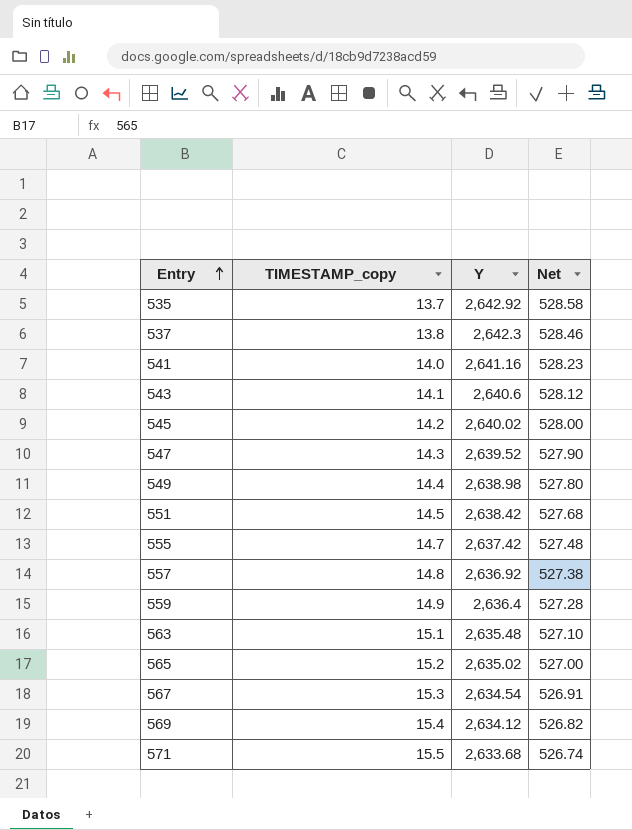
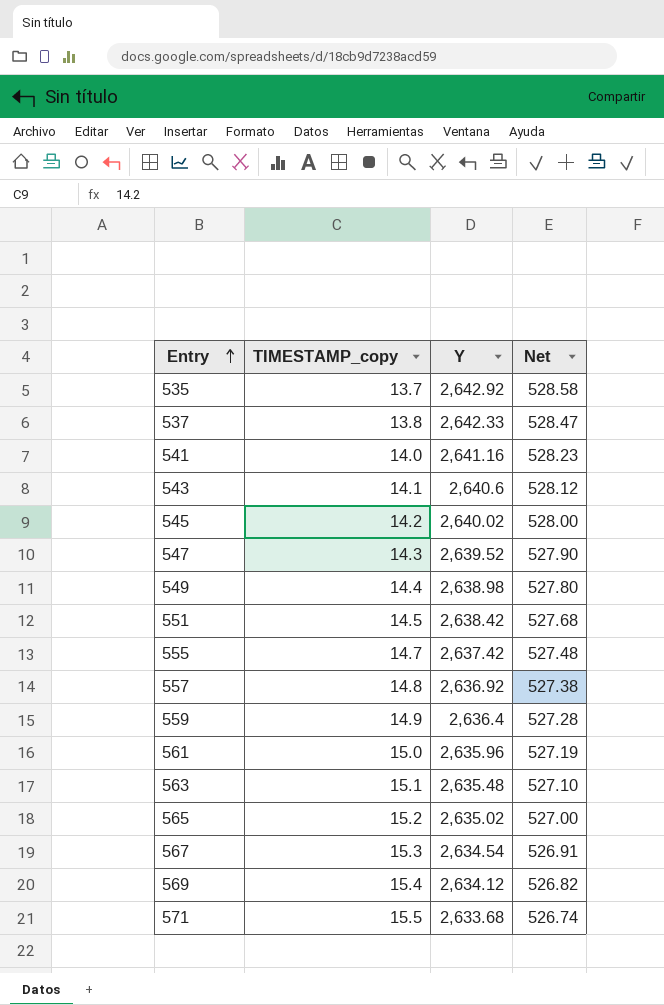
537 | Y: 2,642.3 -> 2,642.33
537 | Net: 528.46 -> 528.47
row 561: none -> 15.0 | 2,635.96 | 527.19

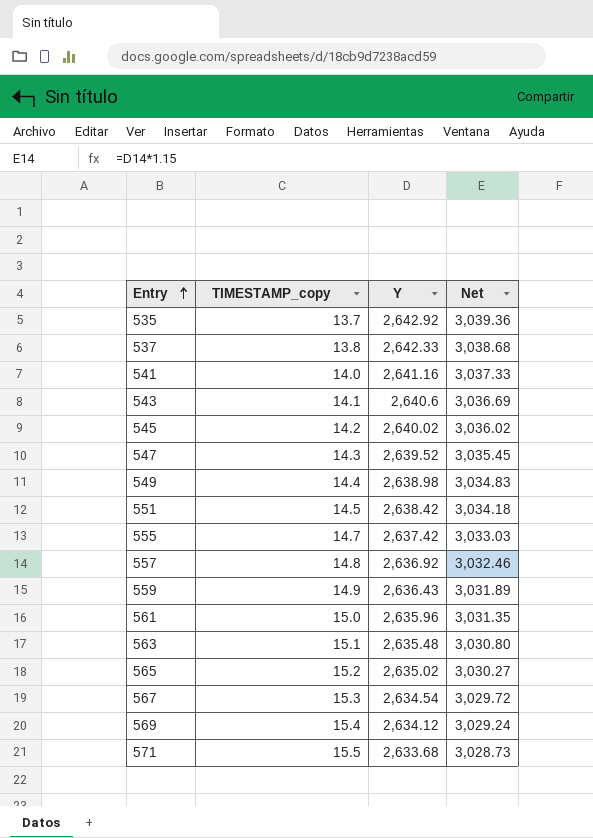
column Net | formula: [Y] * 0.2 -> [Y] * 1.15
559 | Y: 2,636.4 -> 2,636.43

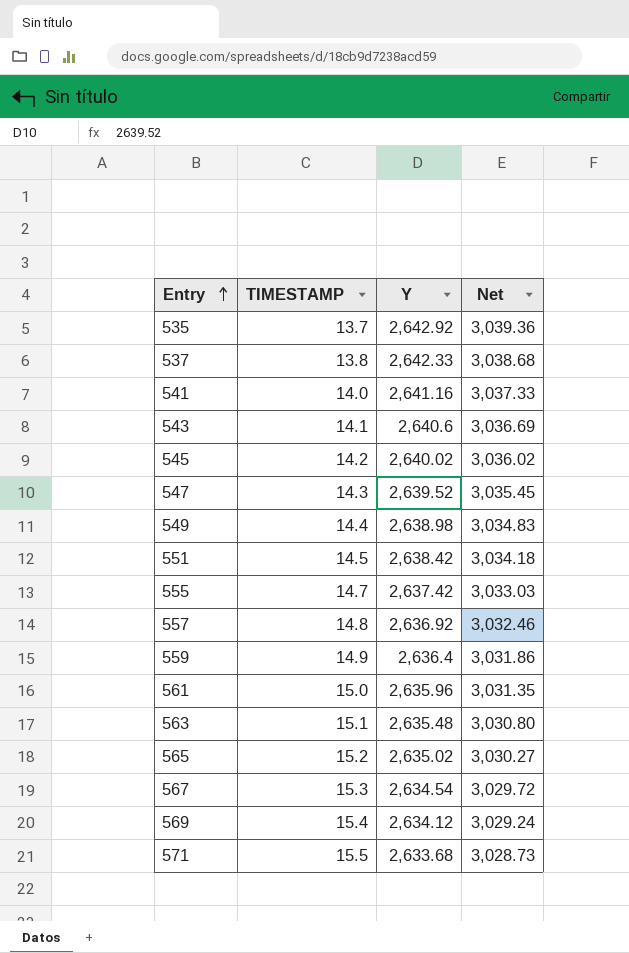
column name: TIMESTAMP_copy -> TIMESTAMP
559 | Y: 2,636.43 -> 2,636.4
559 | Net: 3,031.89 -> 3,031.86

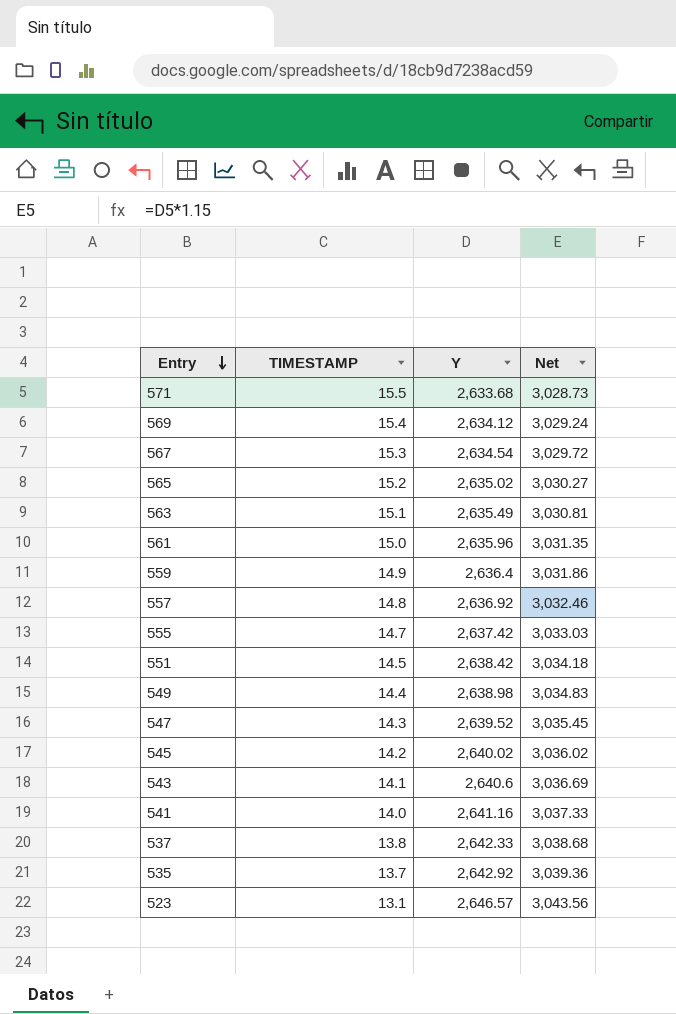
row order: Entry ascending -> Entry descending
563 | Y: 2,635.48 -> 2,635.49
563 | Net: 3,030.80 -> 3,030.81
row 523: none -> 13.1 | 2,646.57 | 3,043.56

